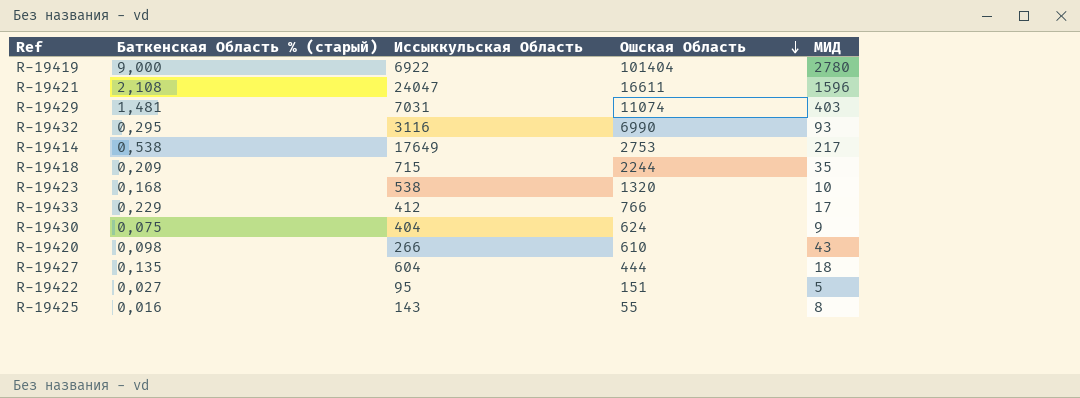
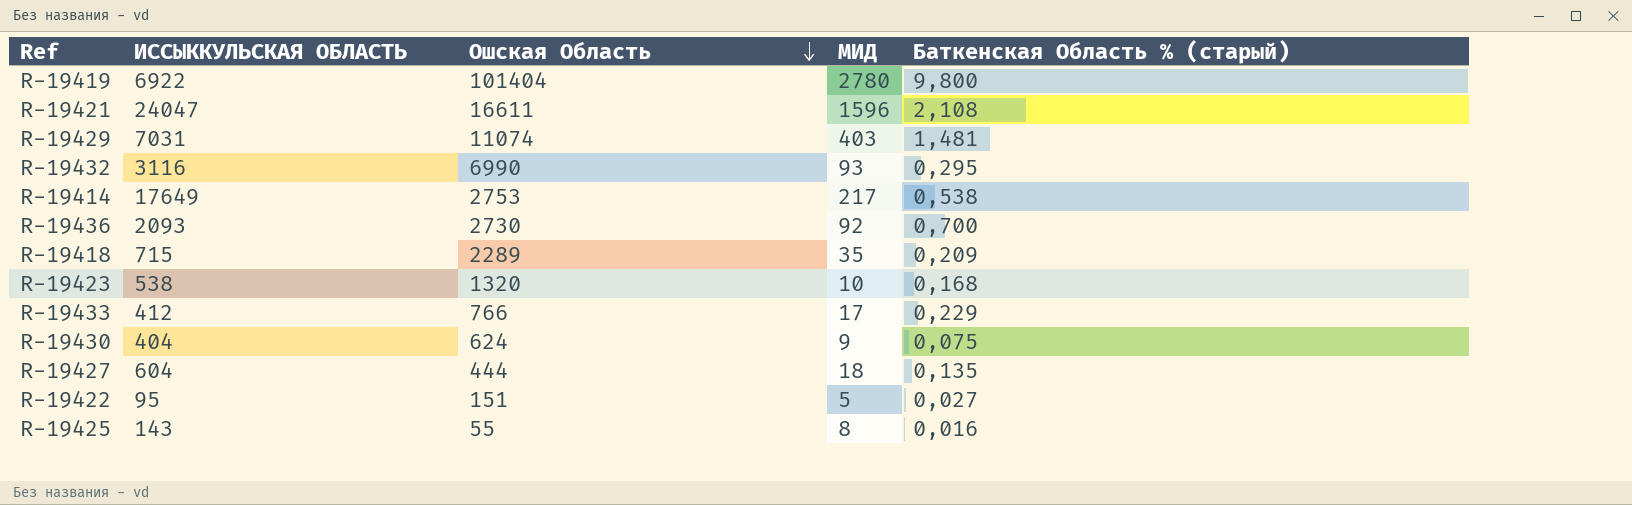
column name: Иссыккульская Область -> ИССЫККУЛЬСКАЯ ОБЛАСТЬ
column Баткенская Область % (старый) | position: 2 -> 5
row R-19420: 0,098 | 266 | 610 | 43 -> none
R-19419 | Баткенская Область % (старый): 9,000 -> 9,800
row R-19436: none -> 2093 | 2730 | 92 | 0,700
R-19418 | Ошская Область: 2244 -> 2289

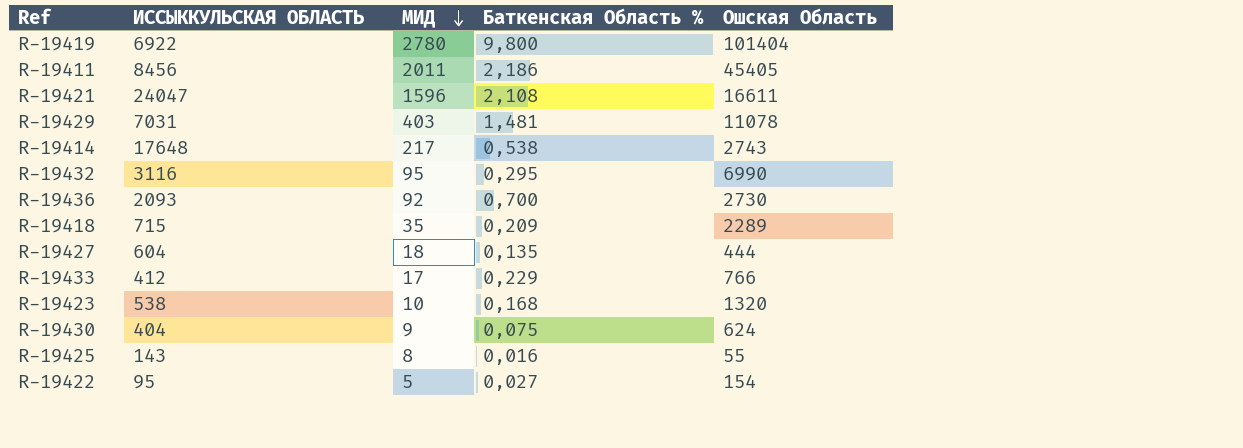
row order: Ошская Область descending -> МИД descending
column name: Баткенская Область % (старый) -> Баткенская Область %
column Ошская Область | position: 3 -> 5
row R-19411: none -> 8456 | 2011 | 2,186 | 45405
R-19429 | Ошская Область: 11074 -> 11078
R-19414 | ИССЫККУЛЬСКАЯ ОБЛАСТЬ: 17649 -> 17648
R-19414 | Ошская Область: 2753 -> 2743
R-19432 | МИД: 93 -> 95
R-19422 | Ошская Область: 151 -> 154

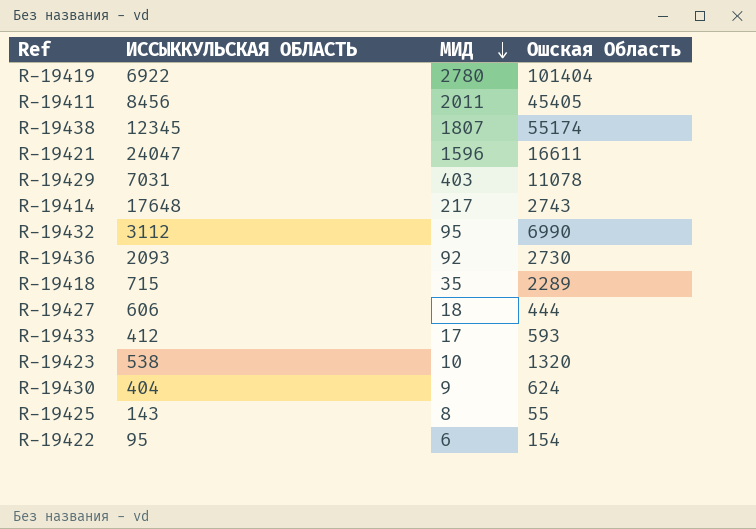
column Баткенская Область % | position: 4 -> none
row R-19438: none -> 12345 | 1807 | 55174
R-19432 | ИССЫККУЛЬСКАЯ ОБЛАСТЬ: 3116 -> 3112
R-19427 | ИССЫККУЛЬСКАЯ ОБЛАСТЬ: 604 -> 606
R-19433 | Ошская Область: 766 -> 593
R-19422 | МИД: 5 -> 6

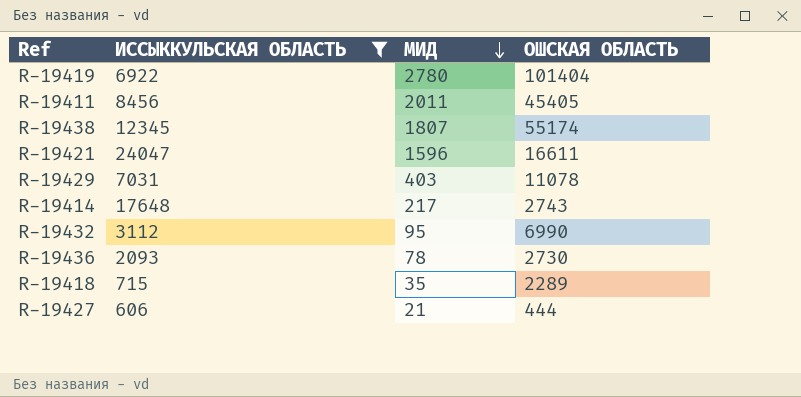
filter: none -> ИССЫККУЛЬСКАЯ ОБЛАСТЬ >= 606
column name: Ошская Область -> ОШСКАЯ ОБЛАСТЬ
R-19436 | МИД: 92 -> 78
R-19427 | МИД: 18 -> 21

